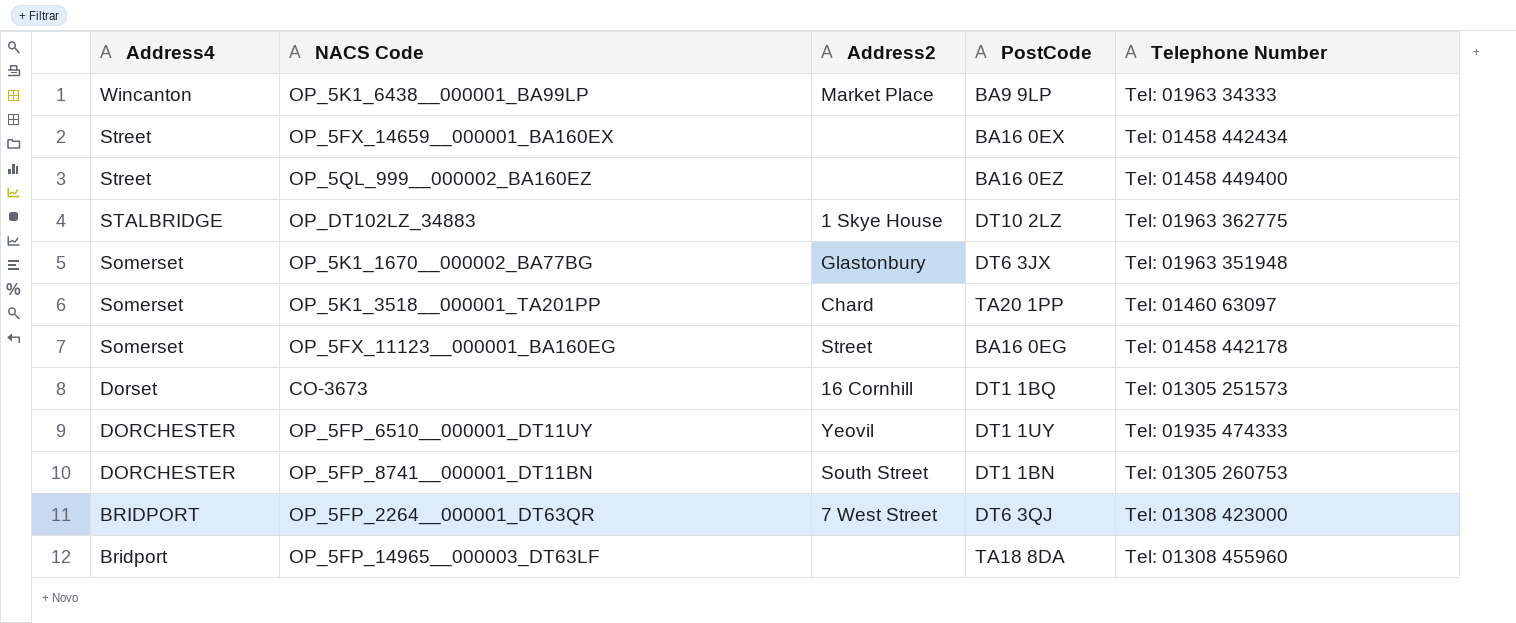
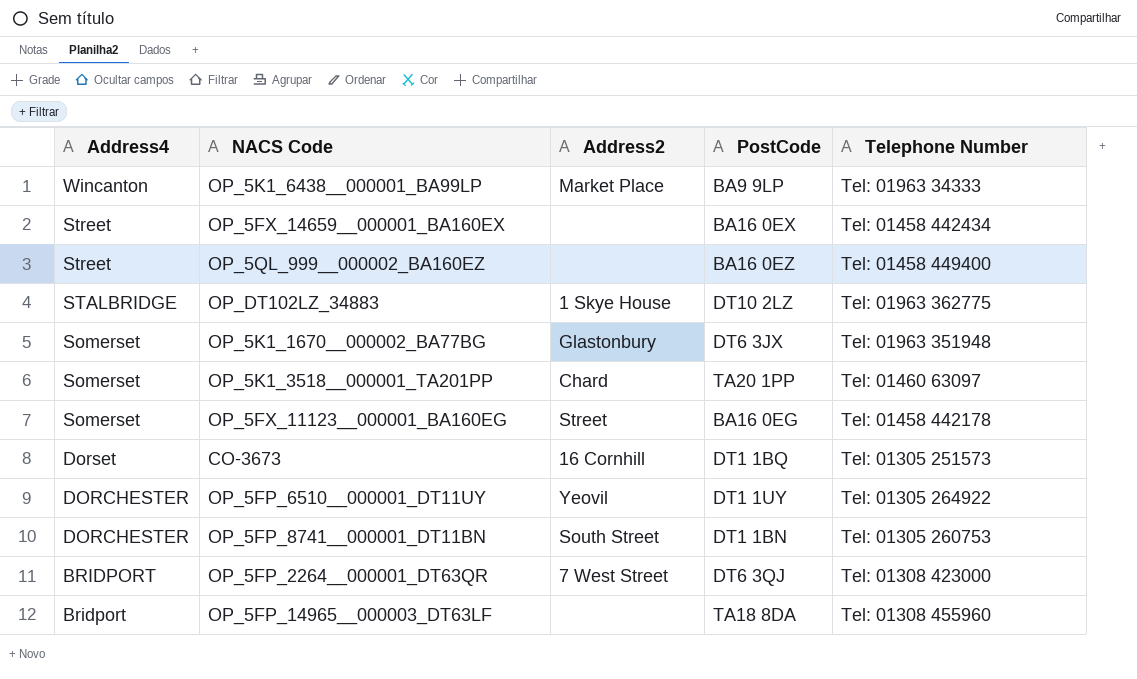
OP_5FP_6510__000001_DT11UY | Telephone Number: Tel: 01935 474333 -> Tel: 01305 264922

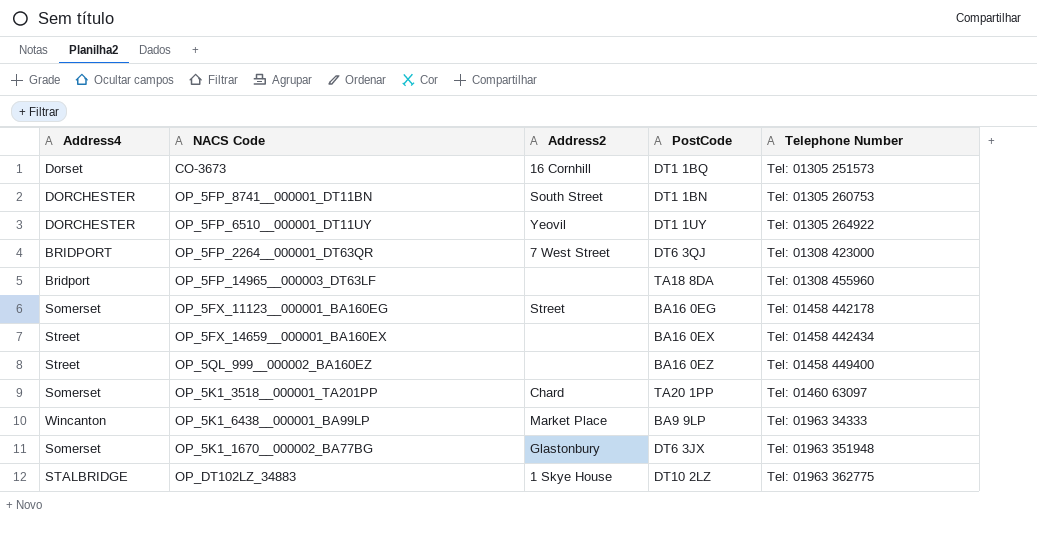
row order: Address4 descending -> Telephone Number ascending

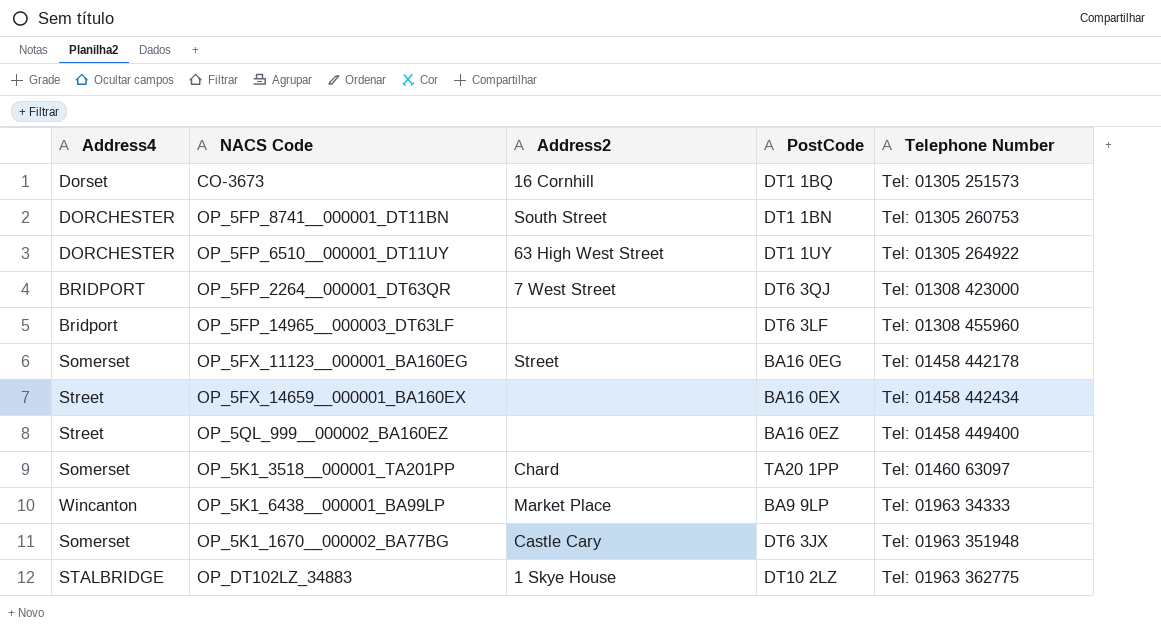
OP_5FP_6510__000001_DT11UY | Address2: Yeovil -> 63 High West Street
OP_5FP_14965__000003_DT63LF | PostCode: TA18 8DA -> DT6 3LF
OP_5K1_1670__000002_BA77BG | Address2: Glastonbury -> Castle Cary

